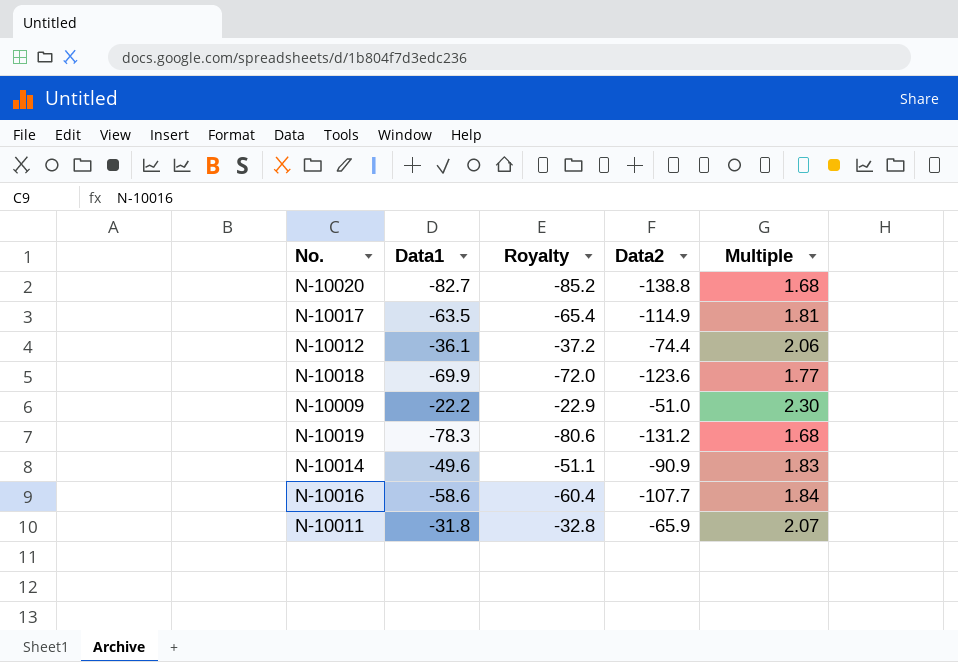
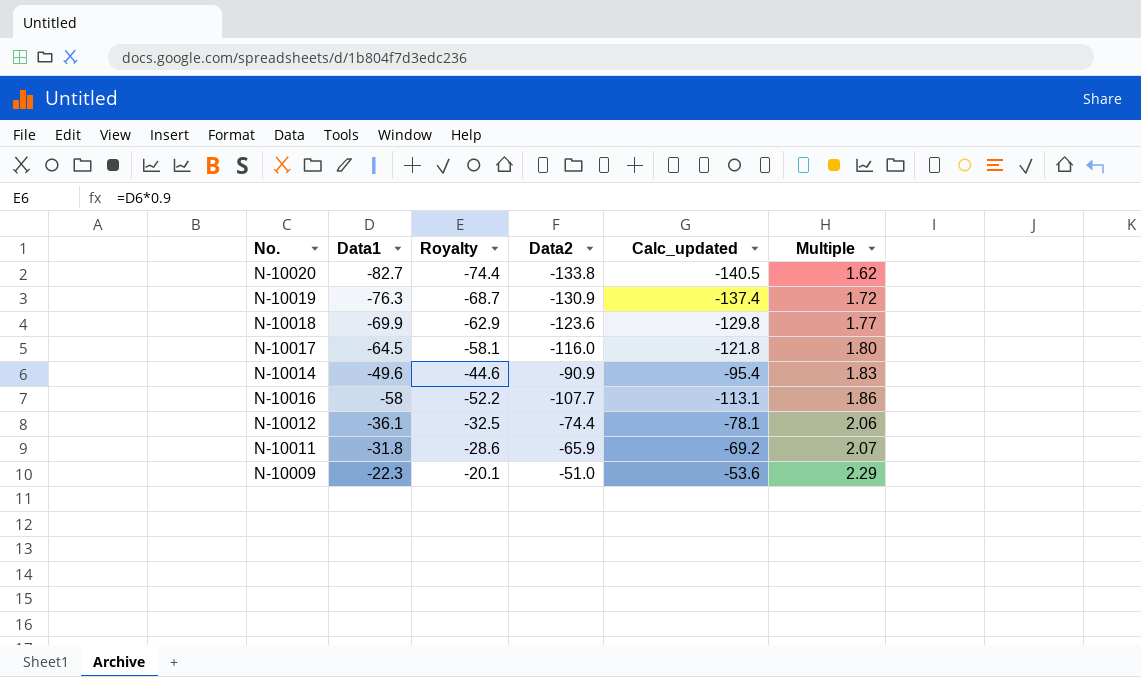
row order: none -> Multiple ascending
column Royalty | formula: [Data1] * 1.03 -> [Data1] * 0.9
column Calc_updated | formula: none -> [Data2] * 1.05
N-10020 | Data2: -138.8 -> -133.8
N-10020 | Multiple: 1.68 -> 1.62
N-10019 | Data1: -78.3 -> -76.3
N-10019 | Data2: -131.2 -> -130.9
N-10019 | Multiple: 1.68 -> 1.72
N-10017 | Data1: -63.5 -> -64.5
N-10017 | Data2: -114.9 -> -116.0
N-10017 | Multiple: 1.81 -> 1.80
N-10016 | Data1: -58.6 -> -58
N-10016 | Multiple: 1.84 -> 1.86
N-10009 | Data1: -22.2 -> -22.3
N-10009 | Multiple: 2.30 -> 2.29

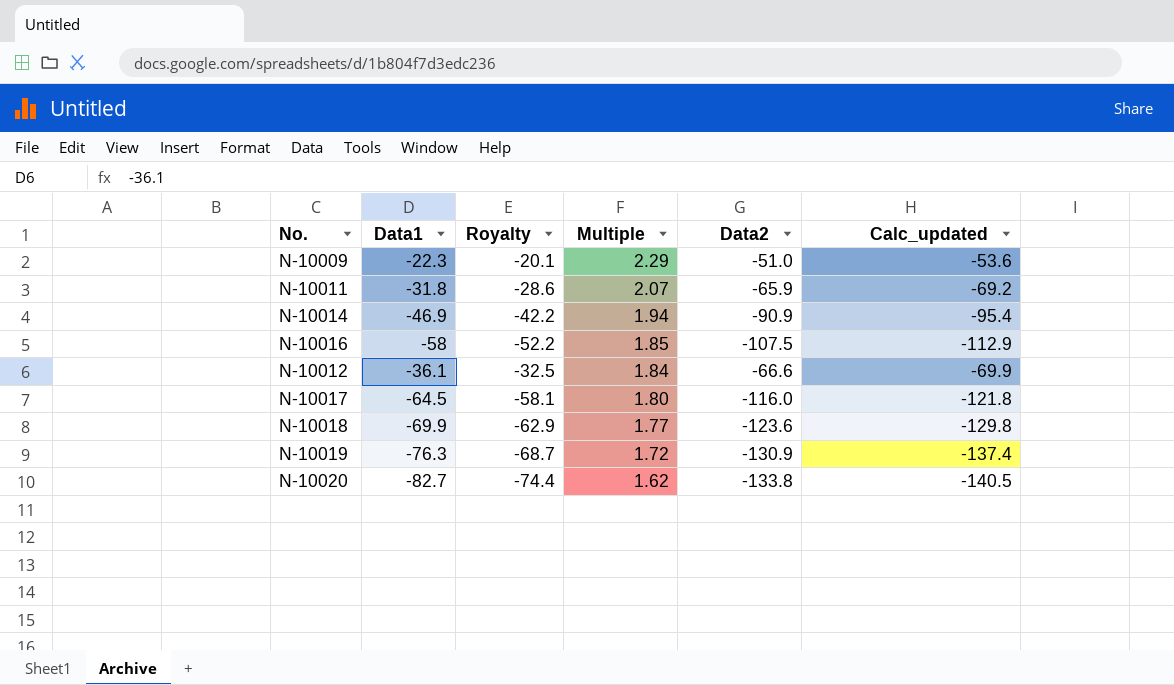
row order: Multiple ascending -> Multiple descending
column Multiple | position: 6 -> 4
N-10014 | Data1: -49.6 -> -46.9
N-10014 | Royalty: -44.6 -> -42.2
N-10014 | Multiple: 1.83 -> 1.94
N-10016 | Multiple: 1.86 -> 1.85
N-10016 | Data2: -107.7 -> -107.5
N-10016 | Calc_updated: -113.1 -> -112.9
N-10012 | Multiple: 2.06 -> 1.84
N-10012 | Data2: -74.4 -> -66.6
N-10012 | Calc_updated: -78.1 -> -69.9

